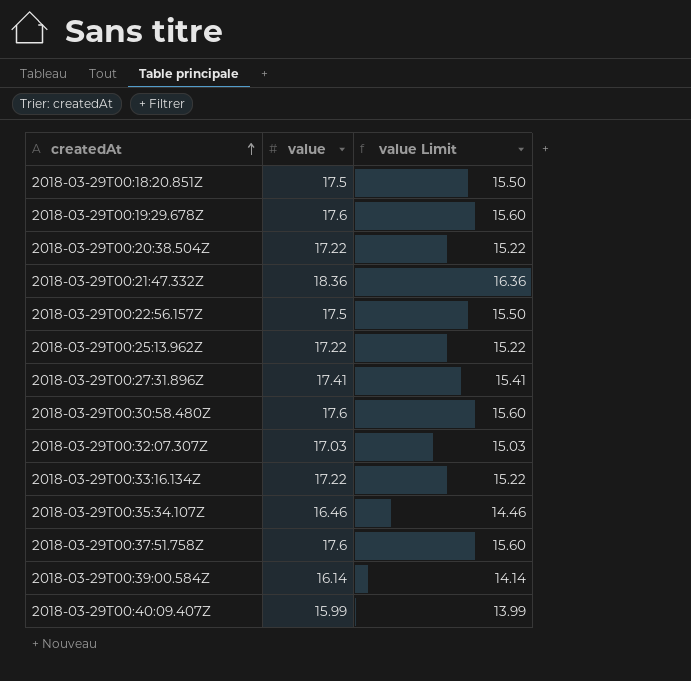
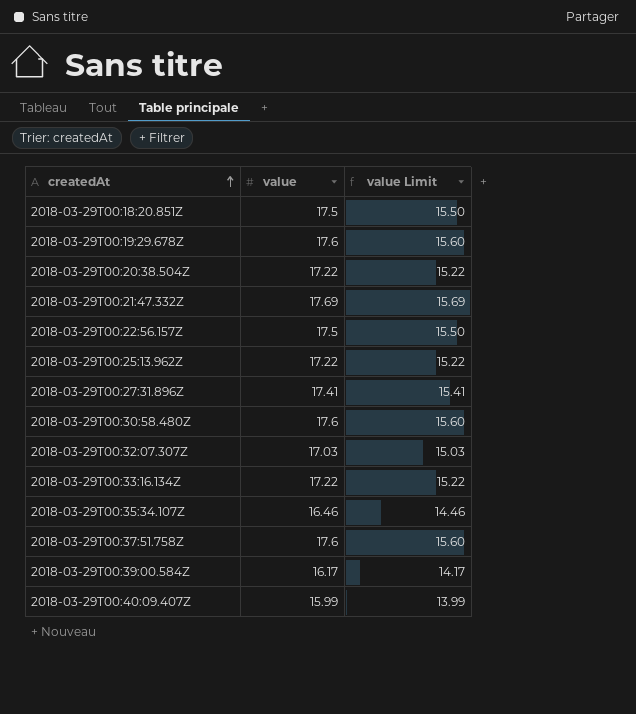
2018-03-29T00:21:47.332Z | value: 18.36 -> 17.69
2018-03-29T00:21:47.332Z | value Limit: 16.36 -> 15.69
2018-03-29T00:39:00.584Z | value: 16.14 -> 16.17
2018-03-29T00:39:00.584Z | value Limit: 14.14 -> 14.17

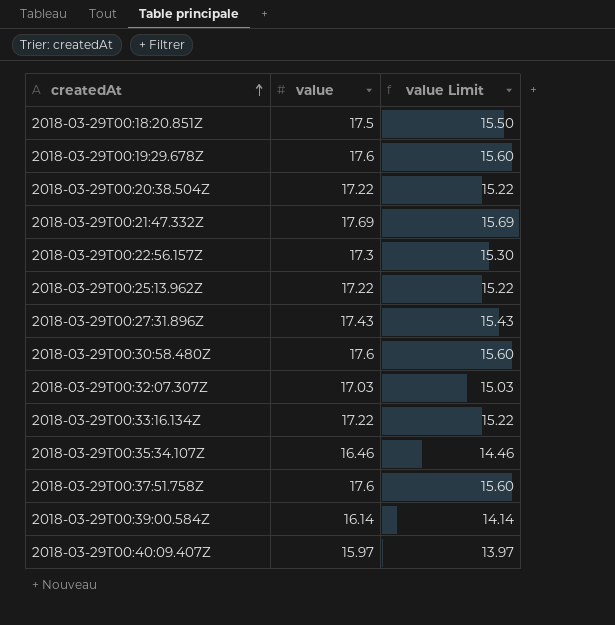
2018-03-29T00:22:56.157Z | value: 17.5 -> 17.3
2018-03-29T00:22:56.157Z | value Limit: 15.50 -> 15.30
2018-03-29T00:27:31.896Z | value: 17.41 -> 17.43
2018-03-29T00:27:31.896Z | value Limit: 15.41 -> 15.43
2018-03-29T00:39:00.584Z | value: 16.17 -> 16.14
2018-03-29T00:39:00.584Z | value Limit: 14.17 -> 14.14
2018-03-29T00:40:09.407Z | value: 15.99 -> 15.97
2018-03-29T00:40:09.407Z | value Limit: 13.99 -> 13.97

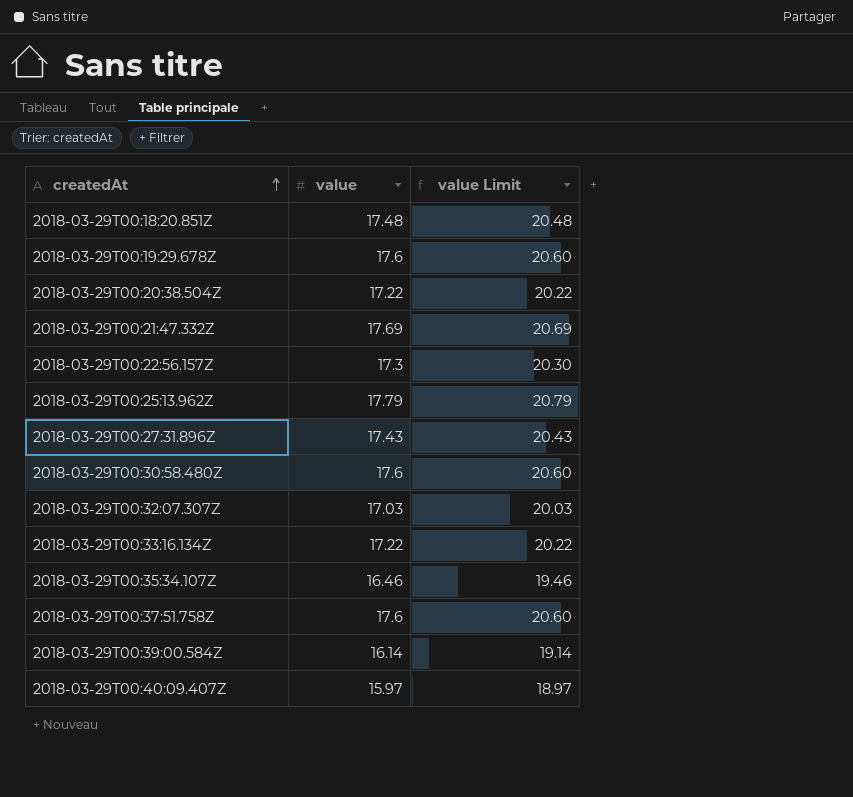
column value Limit | formula: [value] - 2 -> [value] + 3
2018-03-29T00:18:20.851Z | value: 17.5 -> 17.48
2018-03-29T00:25:13.962Z | value: 17.22 -> 17.79

